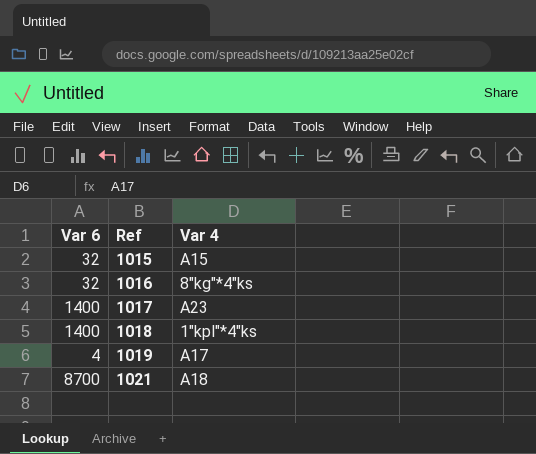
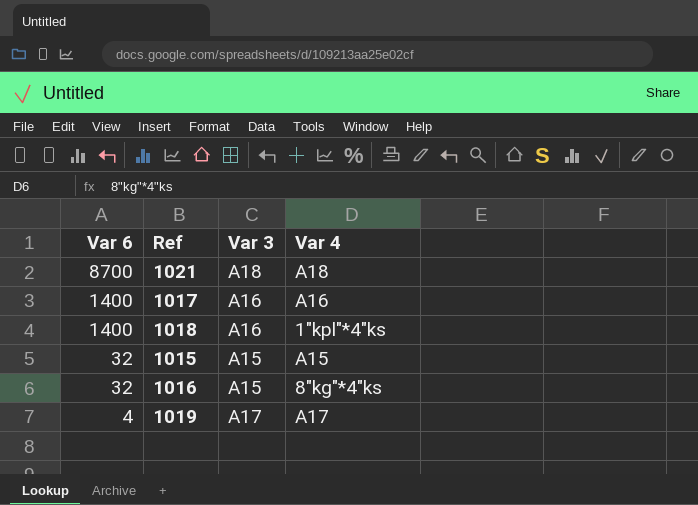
row order: Ref ascending -> Var 6 descending
column Var 3 | position: none -> 3
1017 | Var 4: A23 -> A16

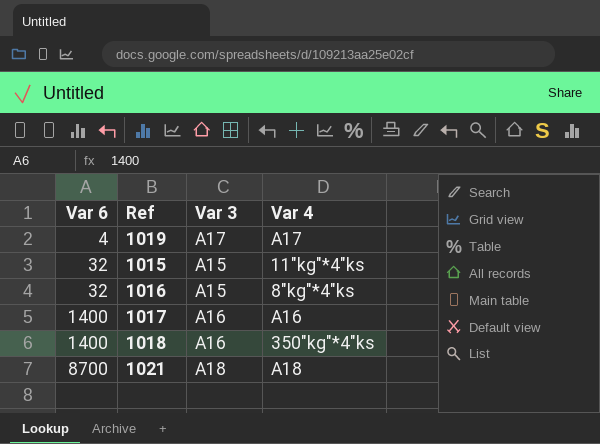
row order: Var 6 descending -> Var 6 ascending
1015 | Var 4: A15 -> 11"kg"*4"ks
1018 | Var 4: 1"kpl"*4"ks -> 350"kg"*4"ks

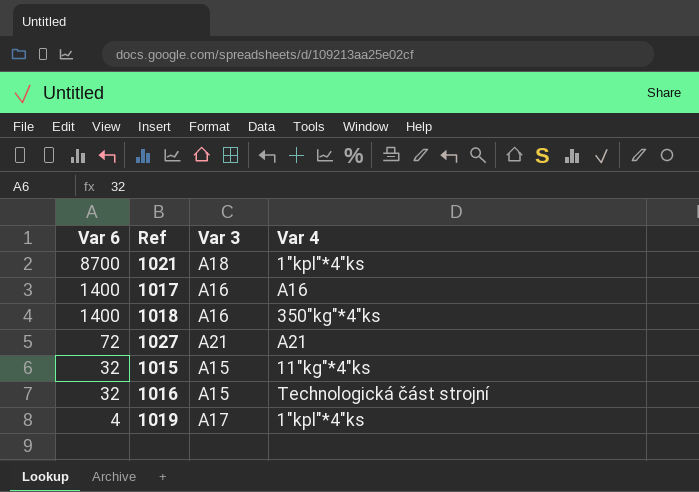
row order: Var 6 ascending -> Var 6 descending
1021 | Var 4: A18 -> 1"kpl"*4"ks
row 1027: none -> 72 | A21 | A21
1016 | Var 4: 8"kg"*4"ks -> Technologická část strojní
1019 | Var 4: A17 -> 1"kpl"*4"ks

